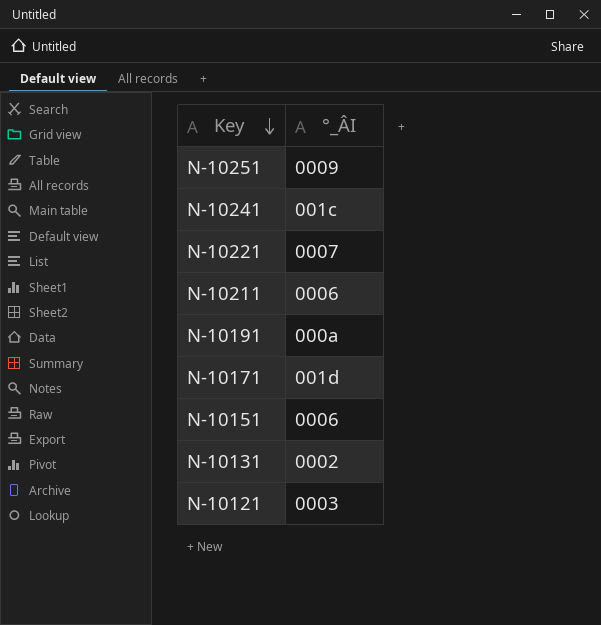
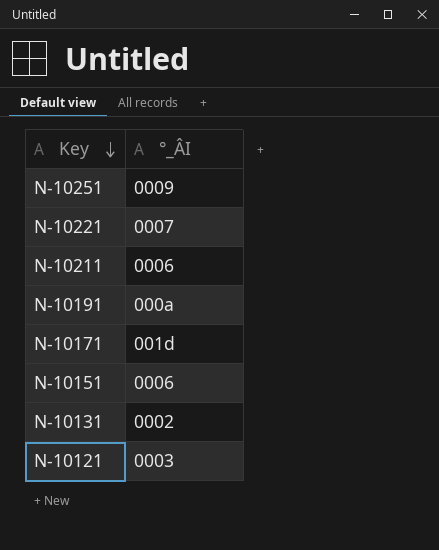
row N-10241: 001c -> none

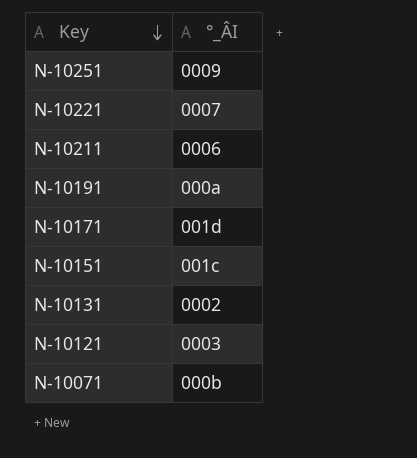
N-10151 | °_ÂI: 0006 -> 001c
row N-10071: none -> 000b

